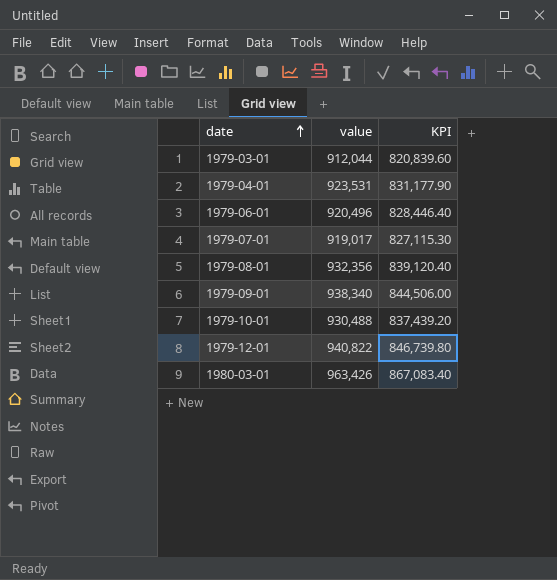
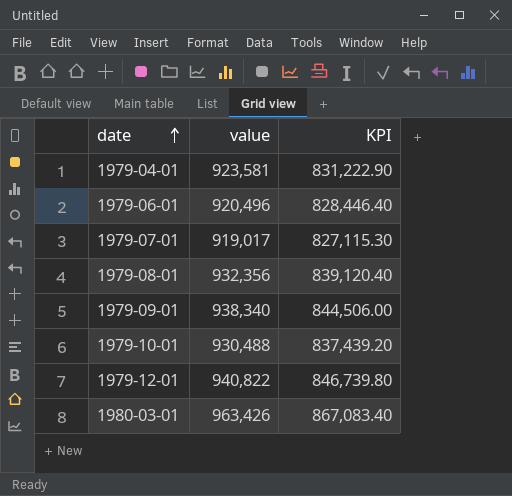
row 1979-03-01: 912,044 | 820,839.60 -> none
1979-04-01 | value: 923,531 -> 923,581
1979-04-01 | KPI: 831,177.90 -> 831,222.90

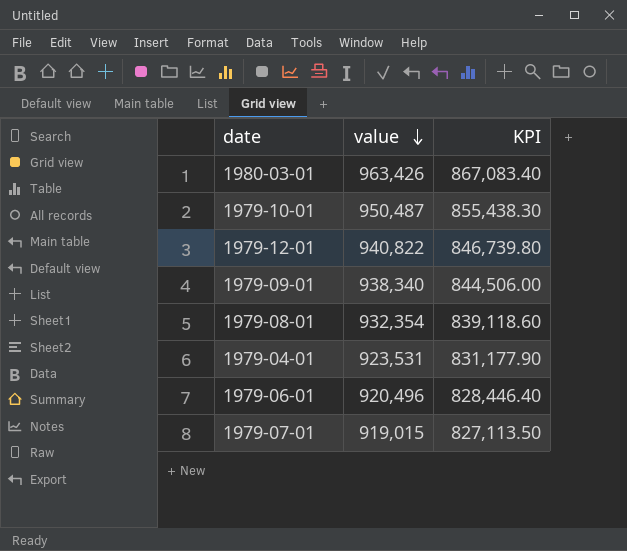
row order: date ascending -> value descending
1979-10-01 | value: 930,488 -> 950,487
1979-10-01 | KPI: 837,439.20 -> 855,438.30
1979-08-01 | value: 932,356 -> 932,354
1979-08-01 | KPI: 839,120.40 -> 839,118.60
1979-04-01 | value: 923,581 -> 923,531
1979-04-01 | KPI: 831,222.90 -> 831,177.90
1979-07-01 | value: 919,017 -> 919,015
1979-07-01 | KPI: 827,115.30 -> 827,113.50

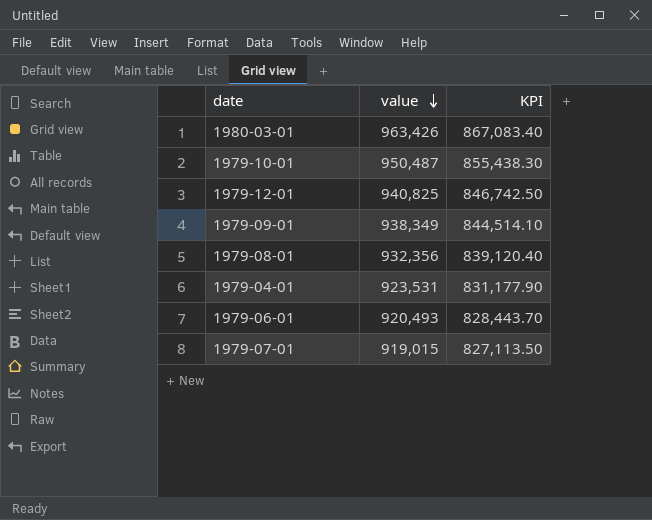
1979-12-01 | value: 940,822 -> 940,825
1979-12-01 | KPI: 846,739.80 -> 846,742.50
1979-09-01 | value: 938,340 -> 938,349
1979-09-01 | KPI: 844,506.00 -> 844,514.10
1979-08-01 | value: 932,354 -> 932,356
1979-08-01 | KPI: 839,118.60 -> 839,120.40
1979-06-01 | value: 920,496 -> 920,493
1979-06-01 | KPI: 828,446.40 -> 828,443.70

